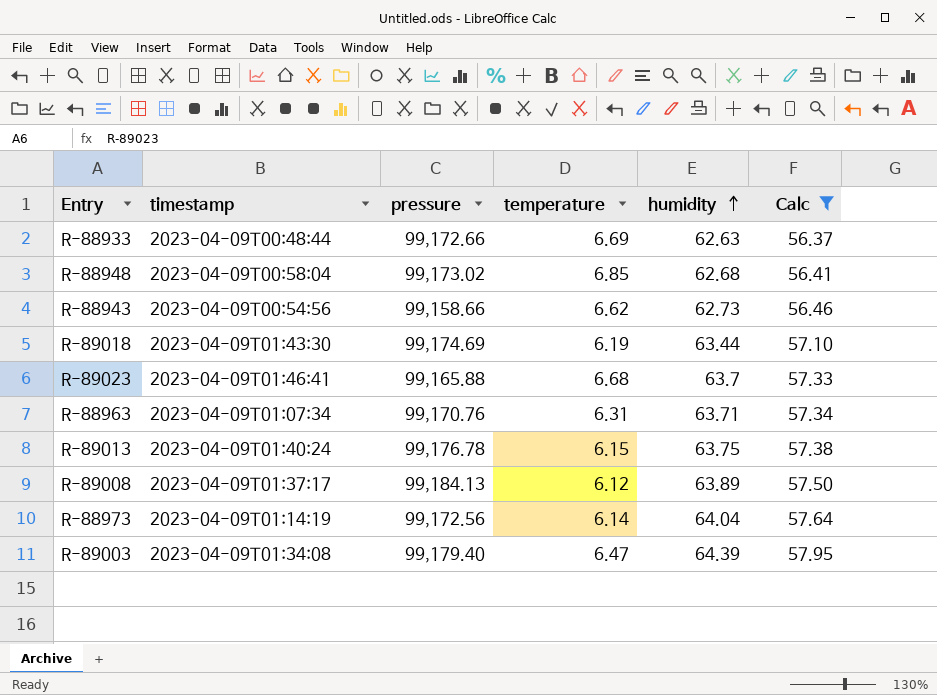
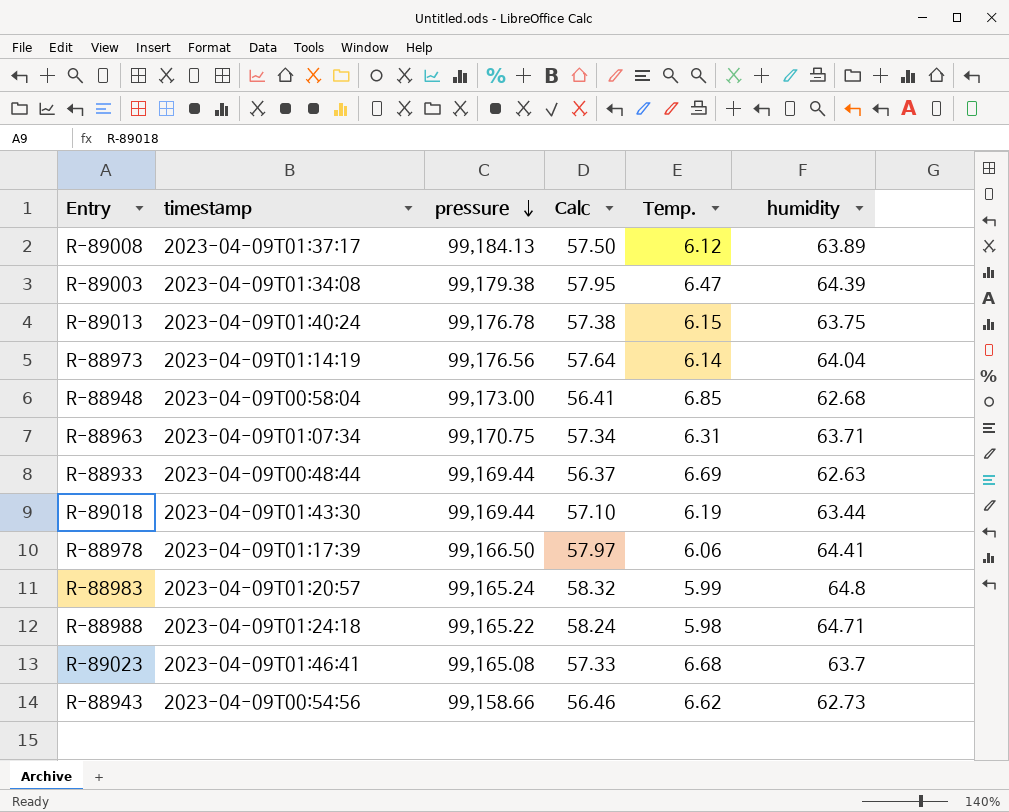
filter: Calc <= 57.95 -> none
row order: humidity ascending -> pressure descending
column Calc | position: 6 -> 4
column name: temperature -> Temp.
R-89003 | pressure: 99,179.40 -> 99,179.38
R-88973 | pressure: 99,172.56 -> 99,176.56
R-88948 | pressure: 99,173.02 -> 99,173.00
R-88963 | pressure: 99,170.76 -> 99,170.75
R-88933 | pressure: 99,172.66 -> 99,169.44
R-89018 | pressure: 99,174.69 -> 99,169.44
R-89023 | pressure: 99,165.88 -> 99,165.08

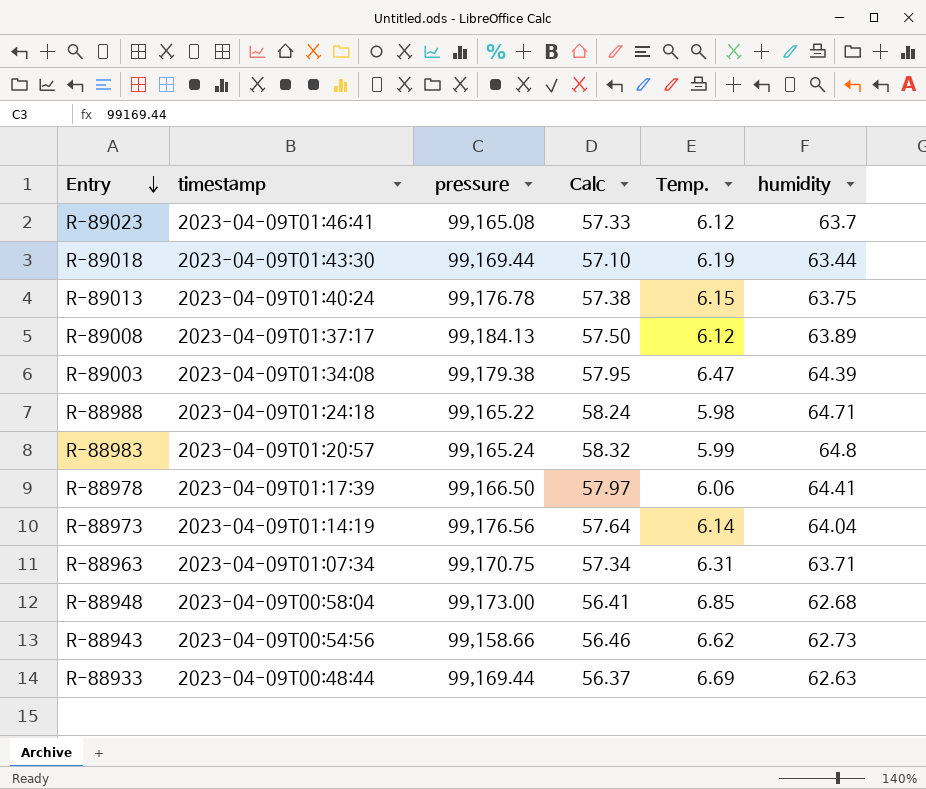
row order: pressure descending -> Entry descending
R-89023 | Temp.: 6.68 -> 6.12

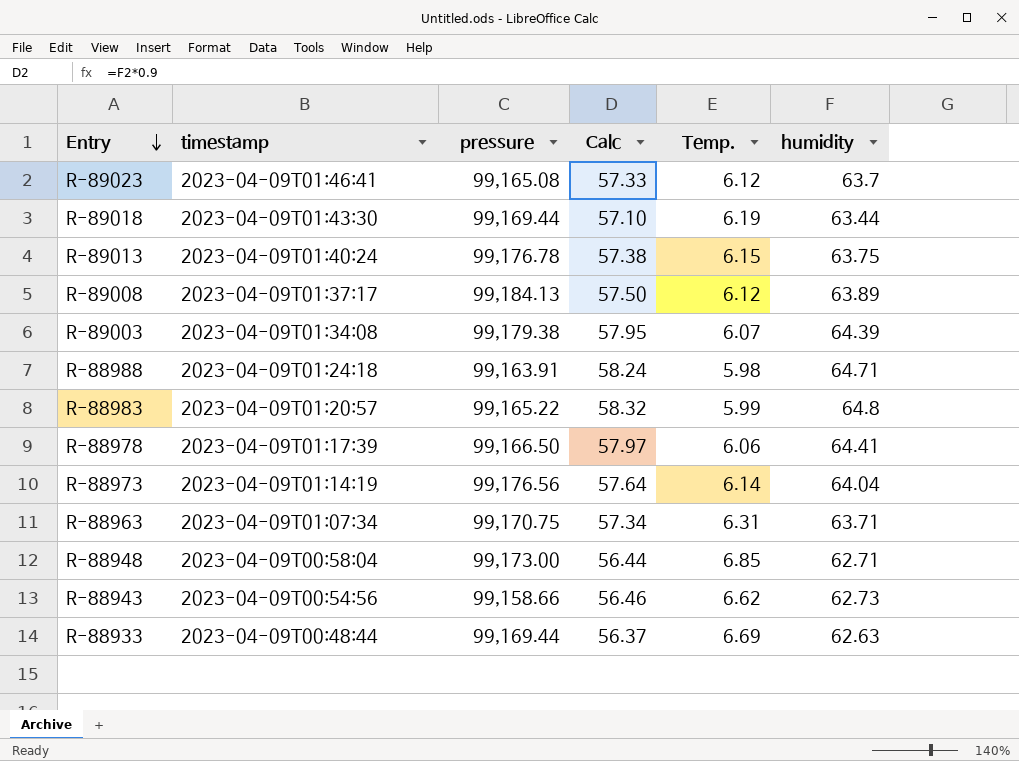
R-89003 | Temp.: 6.47 -> 6.07
R-88988 | pressure: 99,165.22 -> 99,163.91
R-88983 | pressure: 99,165.24 -> 99,165.22
R-88948 | Calc: 56.41 -> 56.44
R-88948 | humidity: 62.68 -> 62.71

